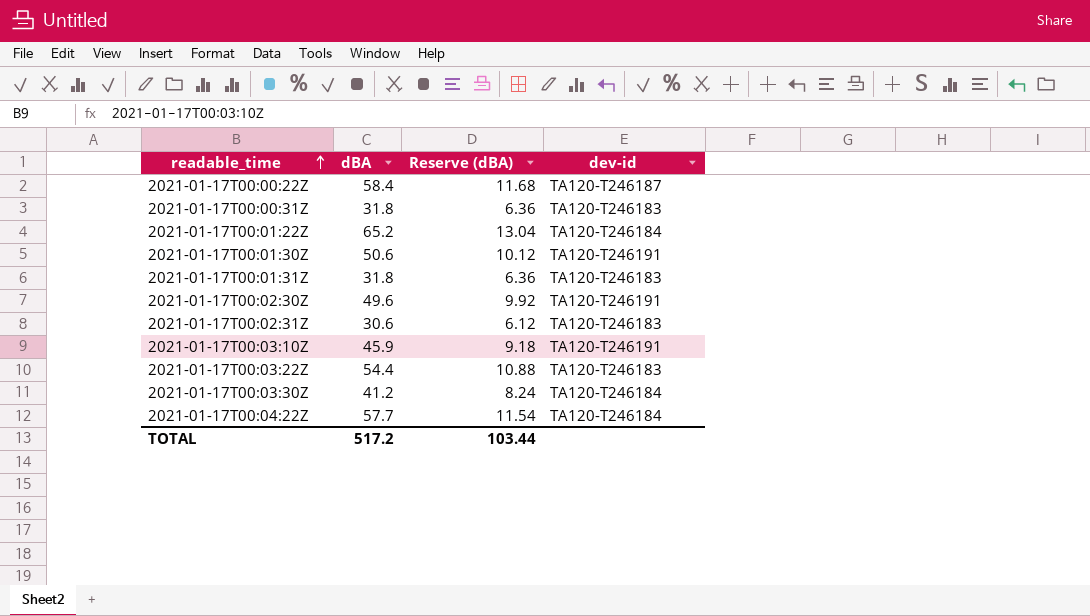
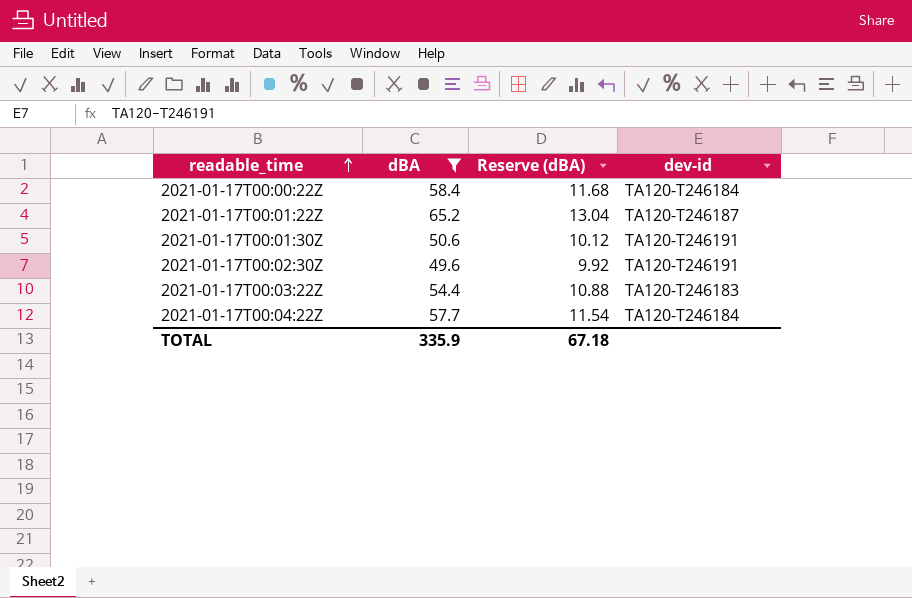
filter: none -> dBA >= 49.6
2021-01-17T00:00:22Z | dev-id: TA120-T246187 -> TA120-T246184
2021-01-17T00:01:22Z | dev-id: TA120-T246184 -> TA120-T246187
TOTAL | dBA: 517.2 -> 335.9
TOTAL | Reserve (dBA): 103.44 -> 67.18

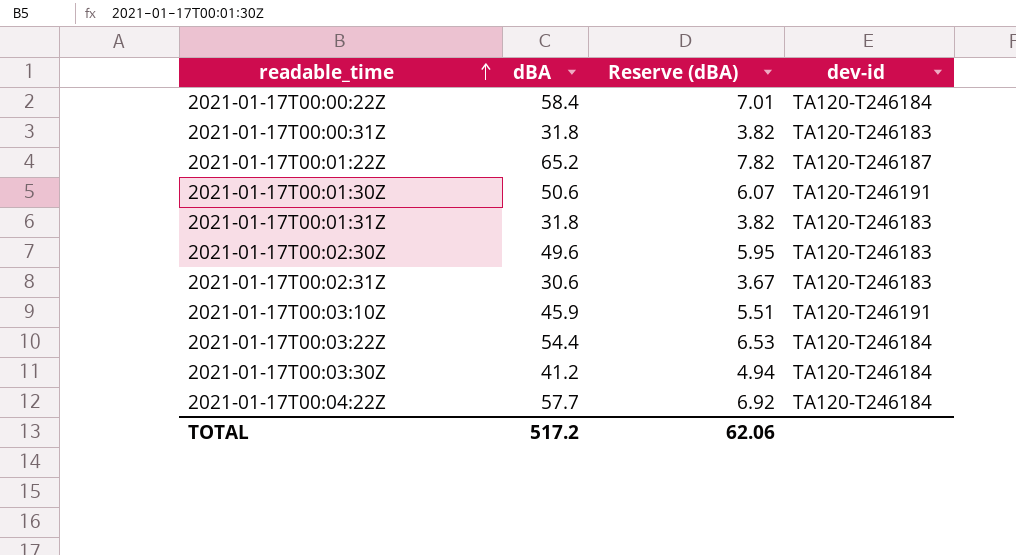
filter: dBA >= 49.6 -> none
column Reserve (dBA) | formula: [dBA] * 0.2 -> [dBA] * 0.12
2021-01-17T00:02:30Z | dev-id: TA120-T246191 -> TA120-T246183
2021-01-17T00:03:22Z | dev-id: TA120-T246183 -> TA120-T246184
TOTAL | dBA: 335.9 -> 517.2
TOTAL | Reserve (dBA): 67.18 -> 62.06

